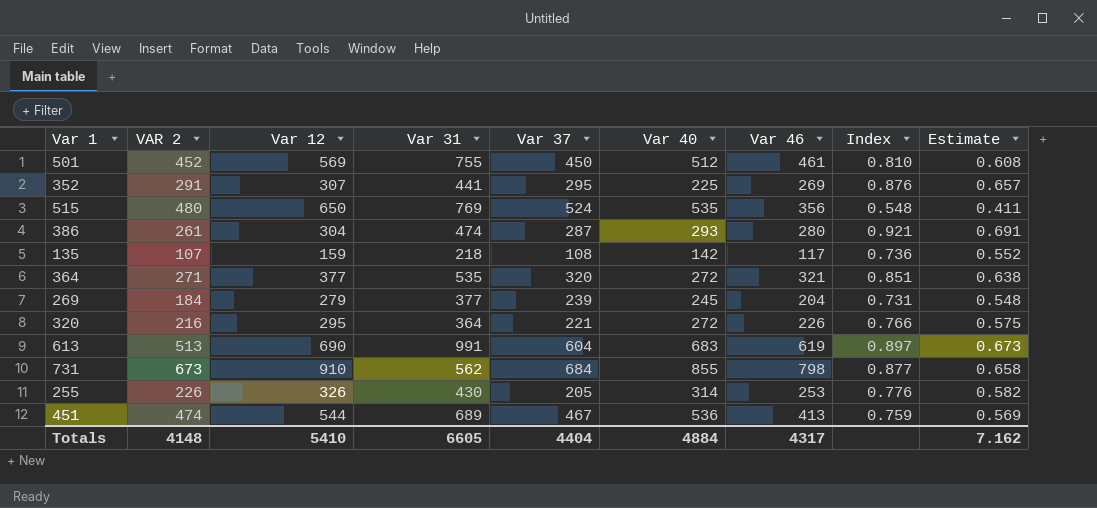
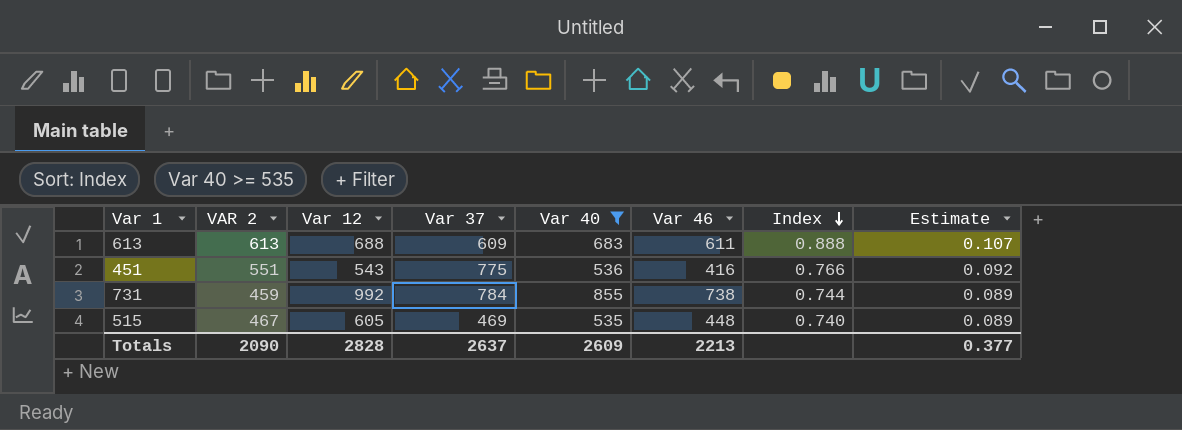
filter: none -> Var 40 >= 535
row order: none -> Index descending
column Var 31 | position: 4 -> none
column Estimate | formula: [Index] * 0.75 -> [Index] * 0.12
613 | VAR 2: 513 -> 613
613 | Var 12: 690 -> 688
613 | Var 37: 604 -> 609
613 | Var 46: 619 -> 611
613 | Index: 0.897 -> 0.888
451 | VAR 2: 474 -> 551
451 | Var 12: 544 -> 543
451 | Var 37: 467 -> 775
451 | Var 46: 413 -> 416
451 | Index: 0.759 -> 0.766
731 | VAR 2: 673 -> 459
731 | Var 12: 910 -> 992
731 | Var 37: 684 -> 784
731 | Var 46: 798 -> 738
731 | Index: 0.877 -> 0.744
515 | VAR 2: 480 -> 467
515 | Var 12: 650 -> 605
515 | Var 37: 524 -> 469
515 | Var 46: 356 -> 448
515 | Index: 0.548 -> 0.740
Totals | VAR 2: 4148 -> 2090
Totals | Var 12: 5410 -> 2828
Totals | Var 37: 4404 -> 2637
Totals | Var 40: 4884 -> 2609
Totals | Var 46: 4317 -> 2213
Totals | Estimate: 7.162 -> 0.377

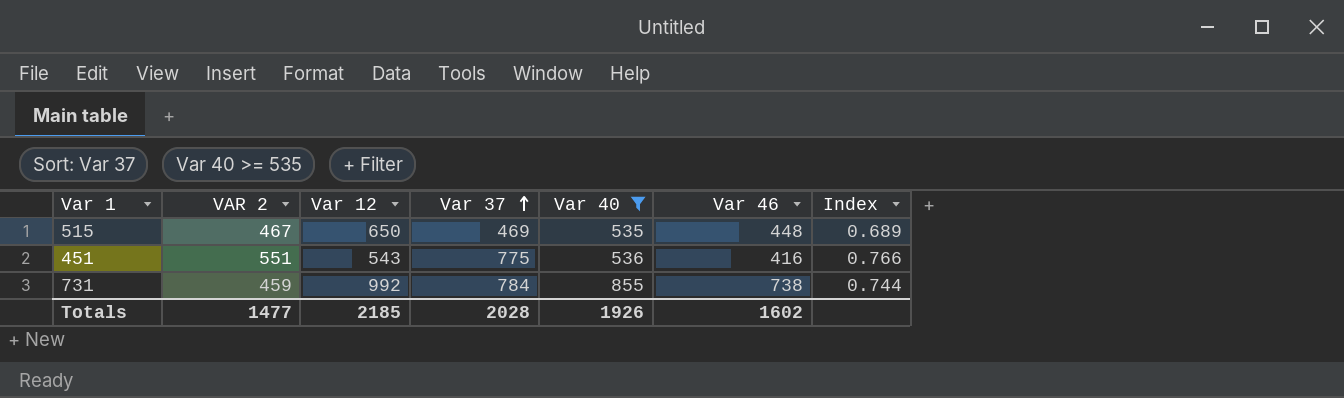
row order: Index descending -> Var 37 ascending
column Estimate | formula: [Index] * 0.12 -> none
row 613: 613 | 688 | 609 | 683 | 611 | 0.888 | 0.107 -> none
515 | Var 12: 605 -> 650
515 | Index: 0.740 -> 0.689
Totals | VAR 2: 2090 -> 1477
Totals | Var 12: 2828 -> 2185
Totals | Var 37: 2637 -> 2028
Totals | Var 40: 2609 -> 1926
Totals | Var 46: 2213 -> 1602

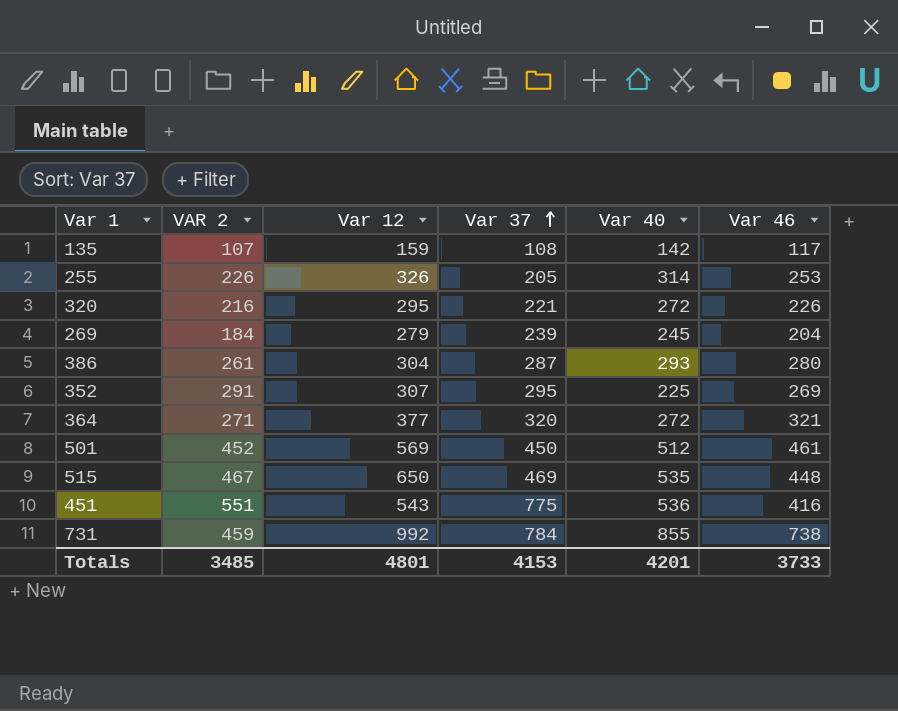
filter: Var 40 >= 535 -> none
column Index | formula: [Var 46] / [Var 12] -> none
Totals | VAR 2: 1477 -> 3485
Totals | Var 12: 2185 -> 4801
Totals | Var 37: 2028 -> 4153
Totals | Var 40: 1926 -> 4201
Totals | Var 46: 1602 -> 3733

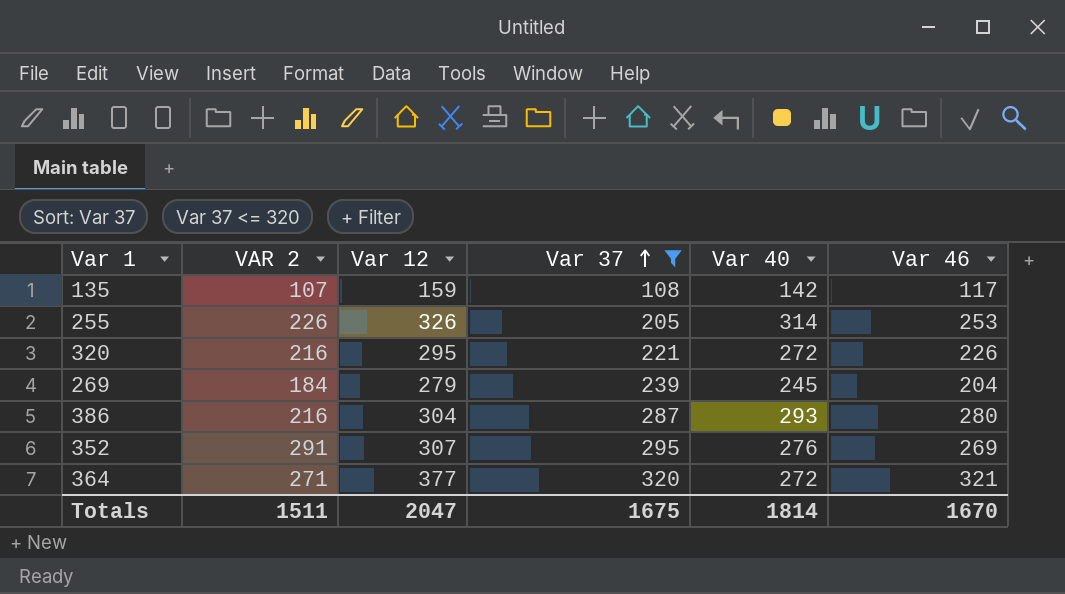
filter: none -> Var 37 <= 320
386 | VAR 2: 261 -> 216
352 | Var 40: 225 -> 276
Totals | VAR 2: 3485 -> 1511
Totals | Var 12: 4801 -> 2047
Totals | Var 37: 4153 -> 1675
Totals | Var 40: 4201 -> 1814
Totals | Var 46: 3733 -> 1670

